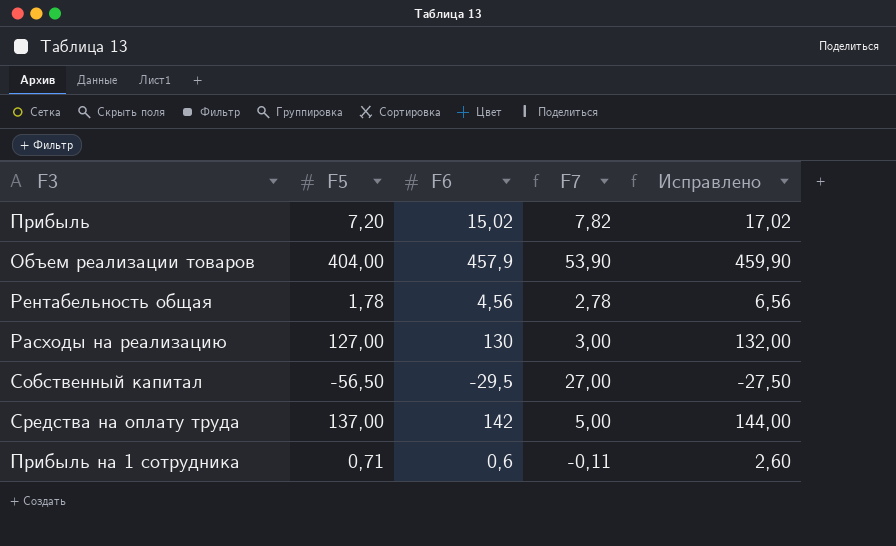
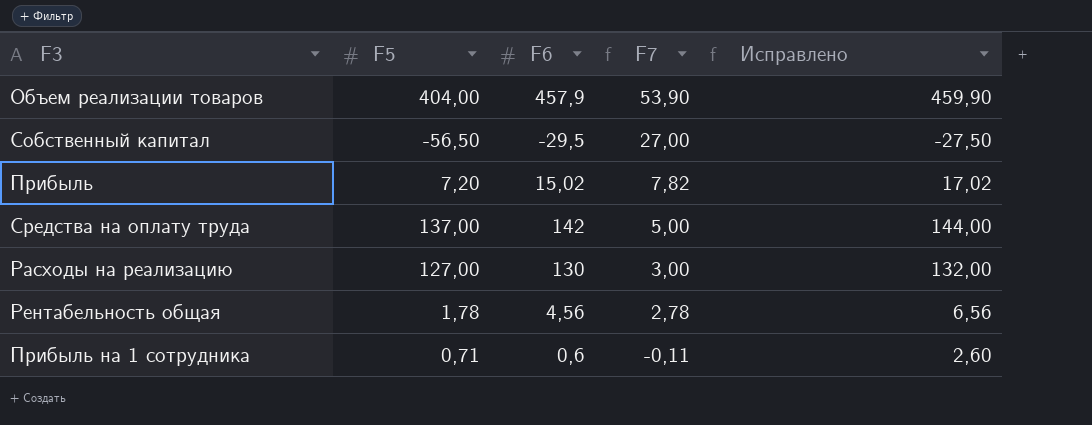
row order: none -> F7 descending

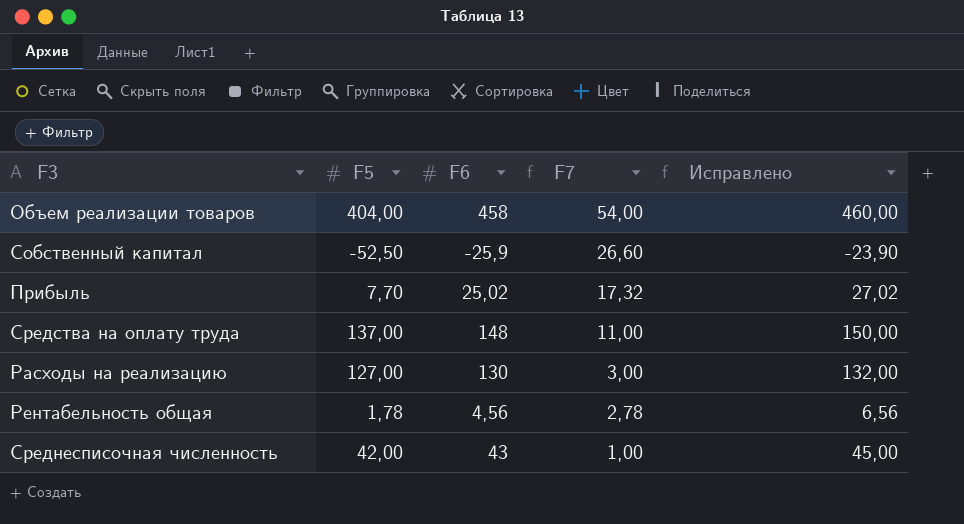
row Прибыль на 1 сотрудника: 0,71 | 0,6 | -0,11 | 2,60 -> none
Объем реализации товаров | F6: 457,9 -> 458
Объем реализации товаров | F7: 53,90 -> 54,00
Объем реализации товаров | Исправлено: 459,90 -> 460,00
Собственный капитал | F5: -56,50 -> -52,50
Собственный капитал | F6: -29,5 -> -25,9
Собственный капитал | F7: 27,00 -> 26,60
Собственный капитал | Исправлено: -27,50 -> -23,90
Прибыль | F5: 7,20 -> 7,70
Прибыль | F6: 15,02 -> 25,02
Прибыль | F7: 7,82 -> 17,32
Прибыль | Исправлено: 17,02 -> 27,02
Средства на оплату труда | F6: 142 -> 148
Средства на оплату труда | F7: 5,00 -> 11,00
Средства на оплату труда | Исправлено: 144,00 -> 150,00
row Среднесписочная численность: none -> 42,00 | 43 | 1,00 | 45,00

